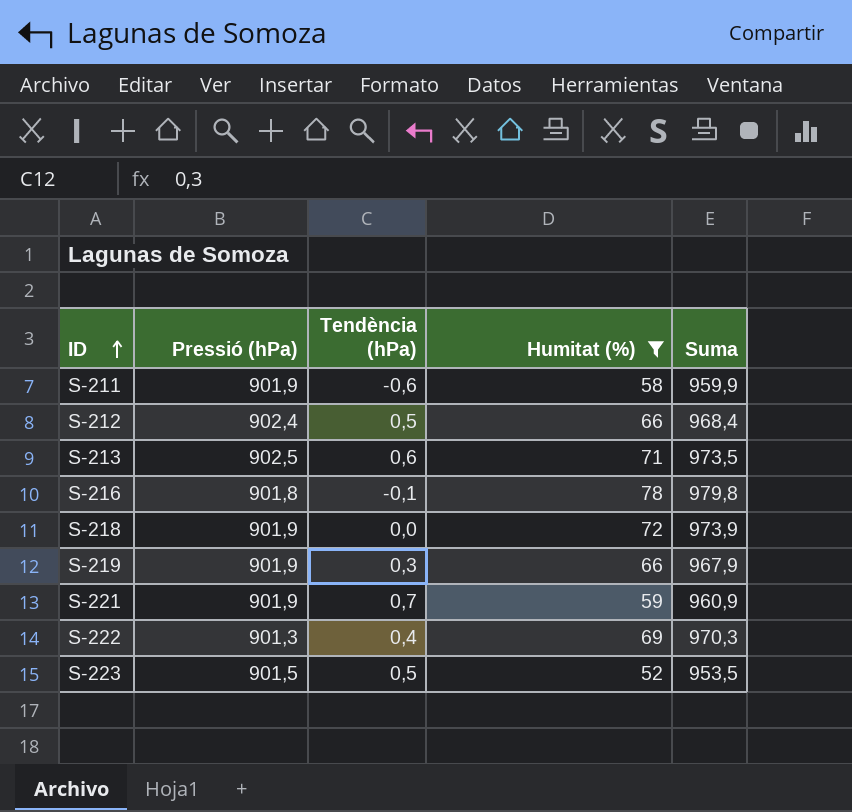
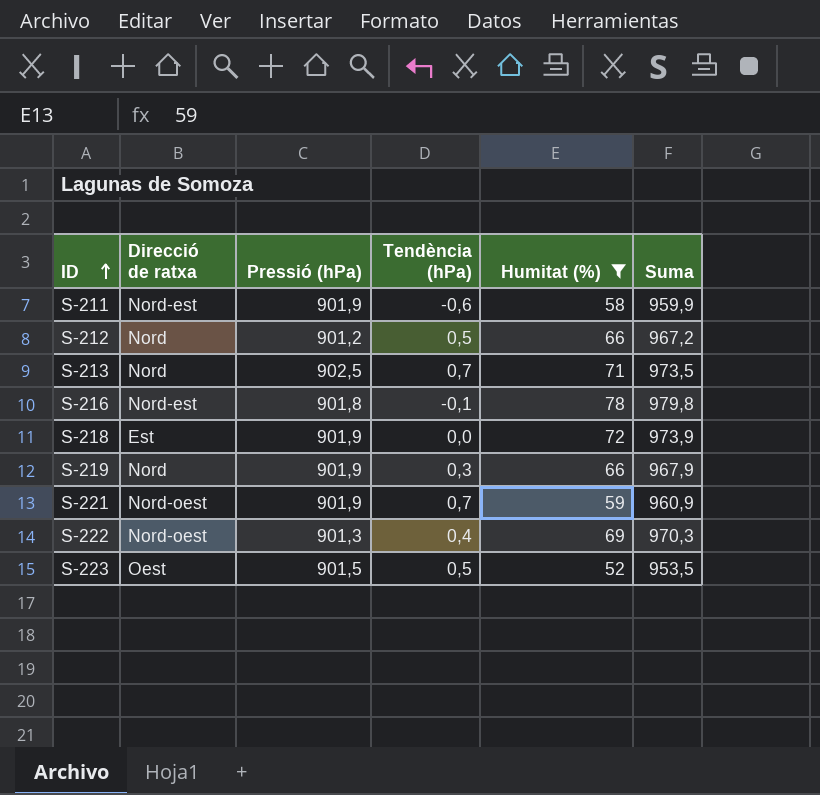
column Direcció de ratxa | position: none -> 2
S-212 | Pressió (hPa): 902,4 -> 901,2
S-212 | Suma: 968,4 -> 967,2
S-213 | Tendència (hPa): 0,6 -> 0,7

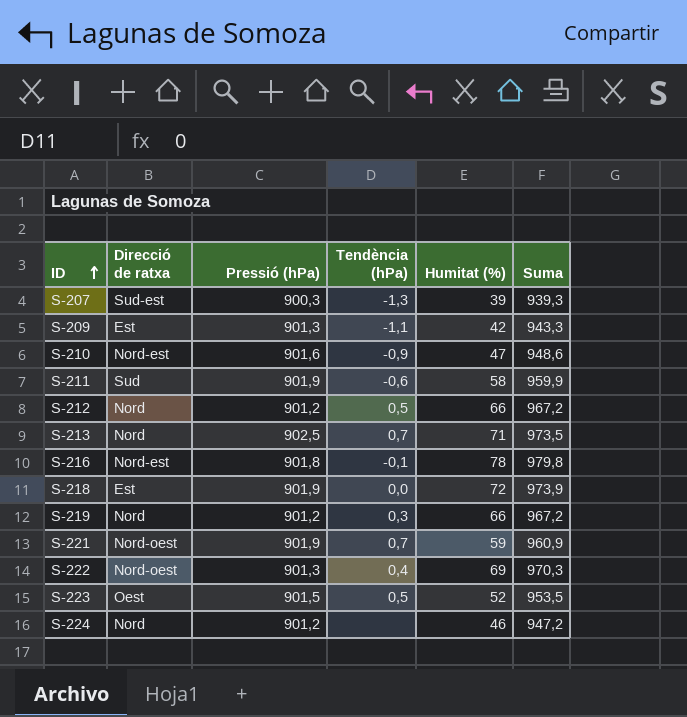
filter: Humitat (%) >= 52 -> none
S-211 | Direcció de ratxa: Nord-est -> Sud
S-219 | Pressió (hPa): 901,9 -> 901,2
S-219 | Suma: 967,9 -> 967,2

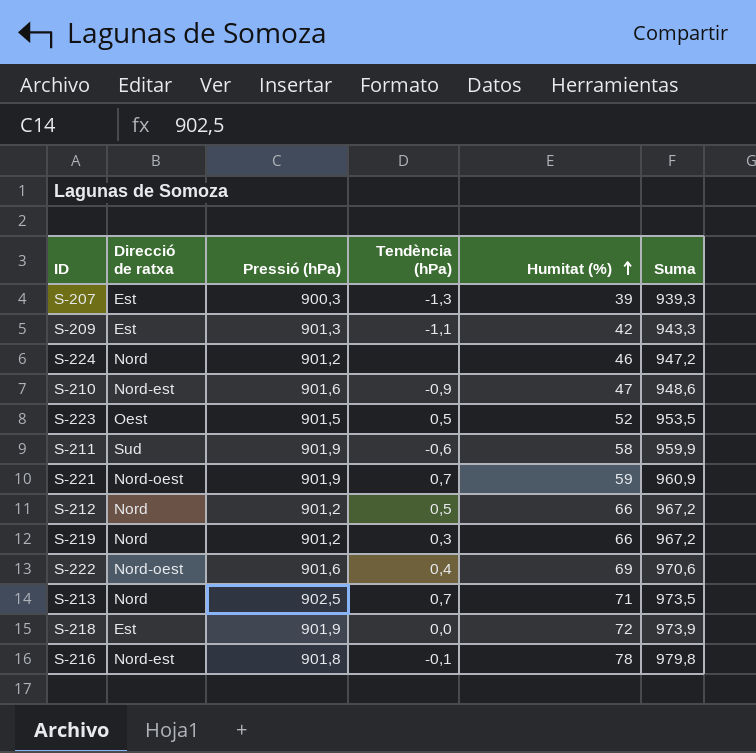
row order: ID ascending -> Humitat (%) ascending
S-207 | Direcció de ratxa: Sud-est -> Est
S-222 | Pressió (hPa): 901,3 -> 901,6
S-222 | Suma: 970,3 -> 970,6

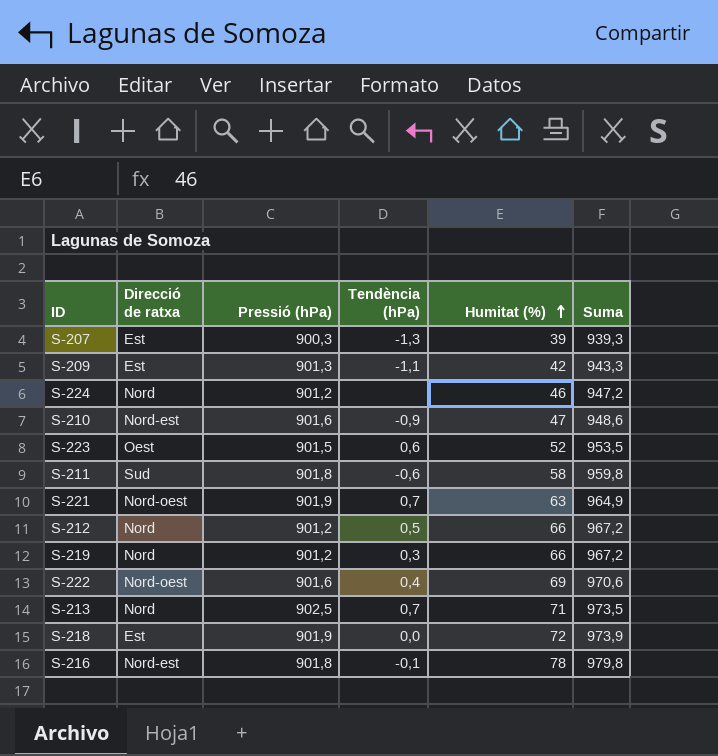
S-223 | Tendència (hPa): 0,5 -> 0,6
S-211 | Pressió (hPa): 901,9 -> 901,8
S-211 | Suma: 959,9 -> 959,8
S-221 | Humitat (%): 59 -> 63
S-221 | Suma: 960,9 -> 964,9

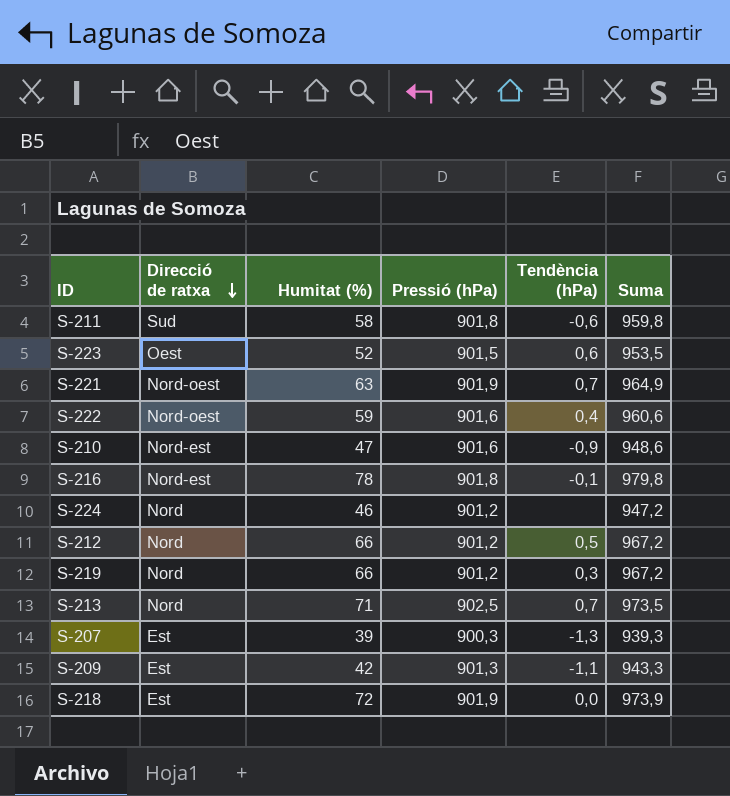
row order: Humitat (%) ascending -> Direcció de ratxa descending
column Humitat (%) | position: 5 -> 3
S-222 | Humitat (%): 69 -> 59
S-222 | Suma: 970,6 -> 960,6

